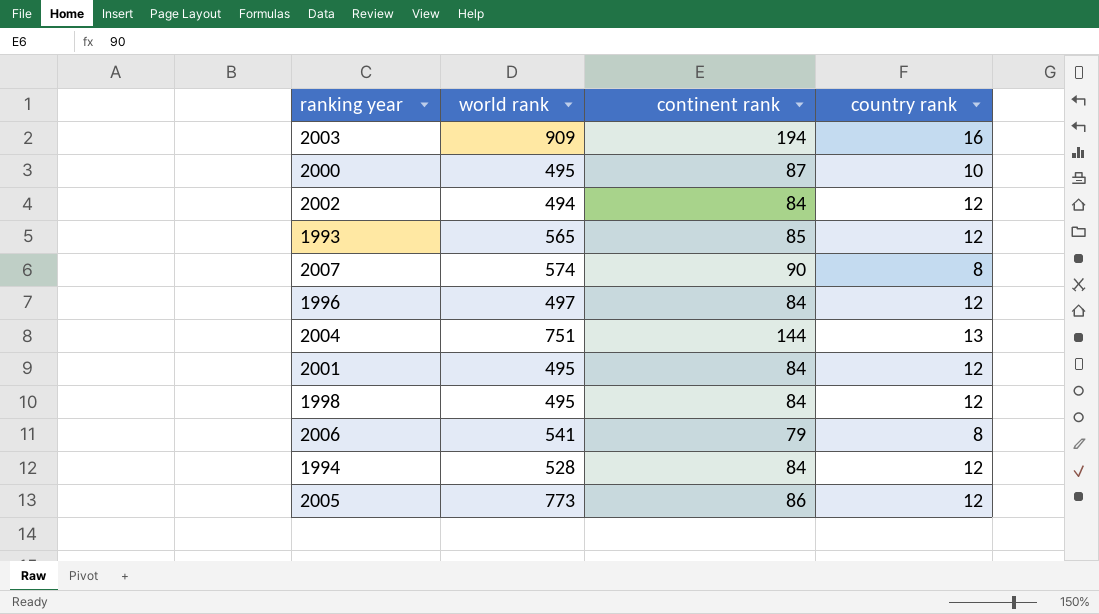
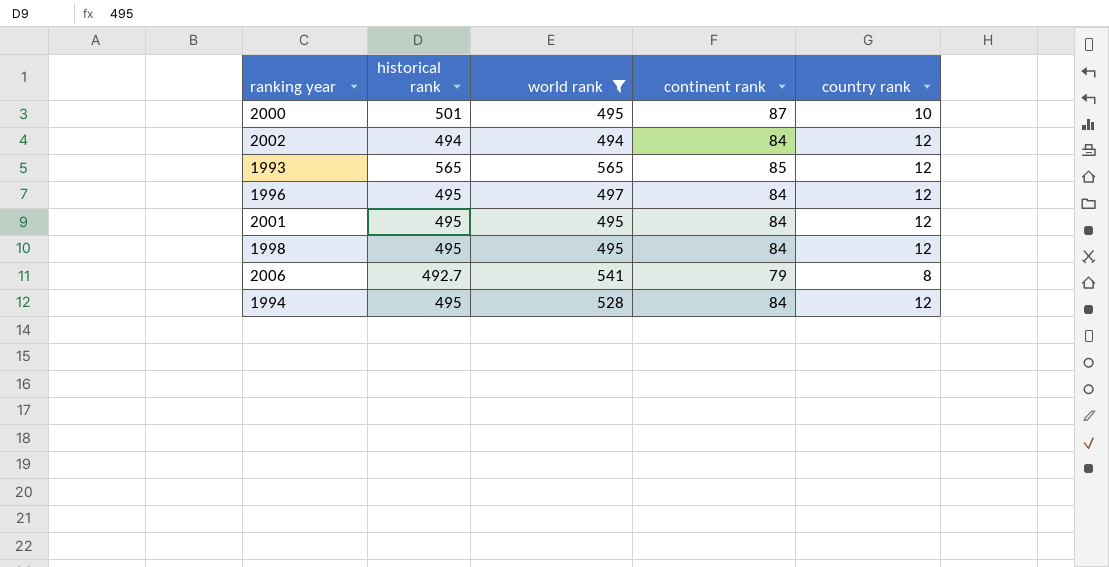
filter: none -> world rank <= 565
column historical rank | position: none -> 2

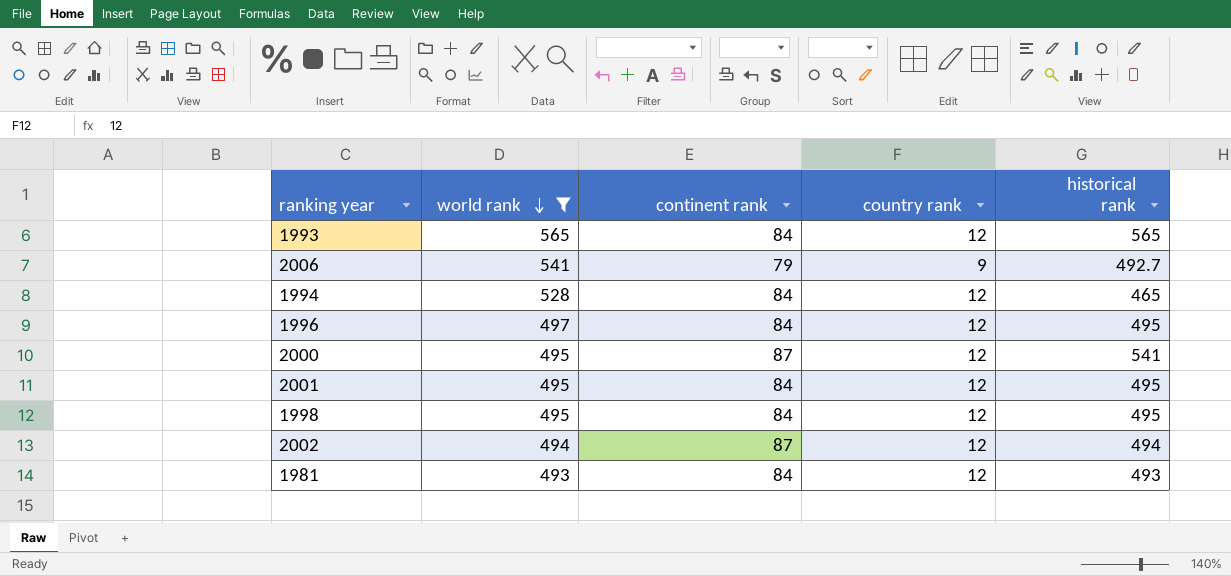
row order: none -> world rank descending
column historical rank | position: 2 -> 5
1993 | continent rank: 85 -> 84
2006 | country rank: 8 -> 9
1994 | historical rank: 495 -> 465
2000 | country rank: 10 -> 12
2000 | historical rank: 501 -> 541
2002 | continent rank: 84 -> 87
row 1981: none -> 493 | 84 | 12 | 493

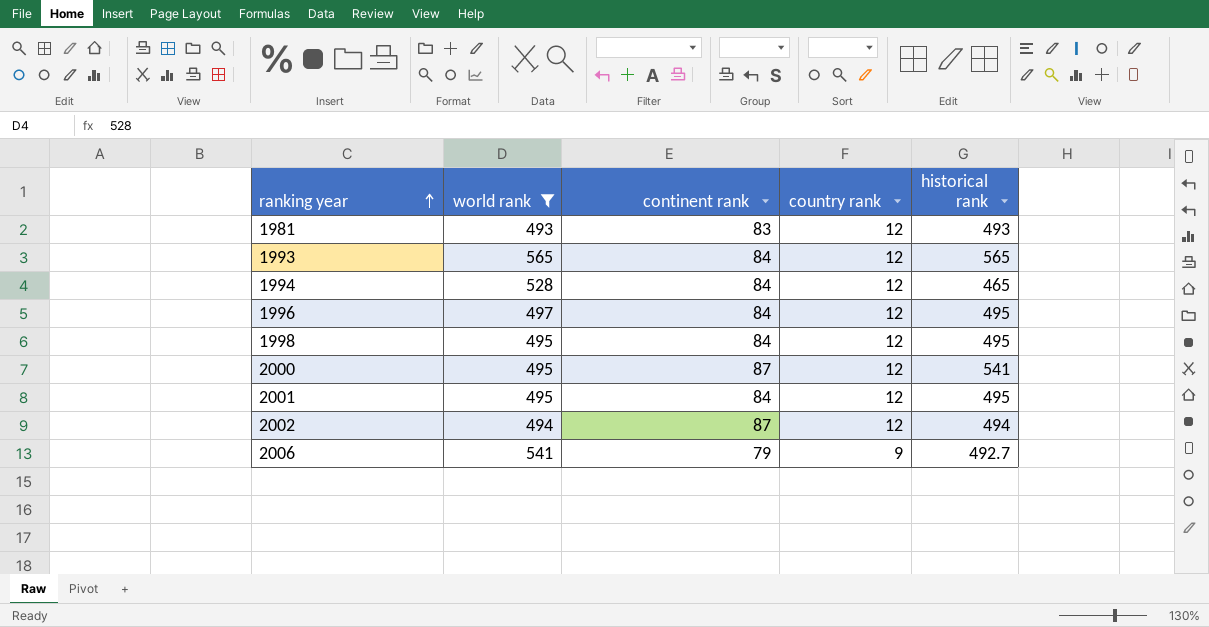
row order: world rank descending -> ranking year ascending
1981 | continent rank: 84 -> 83

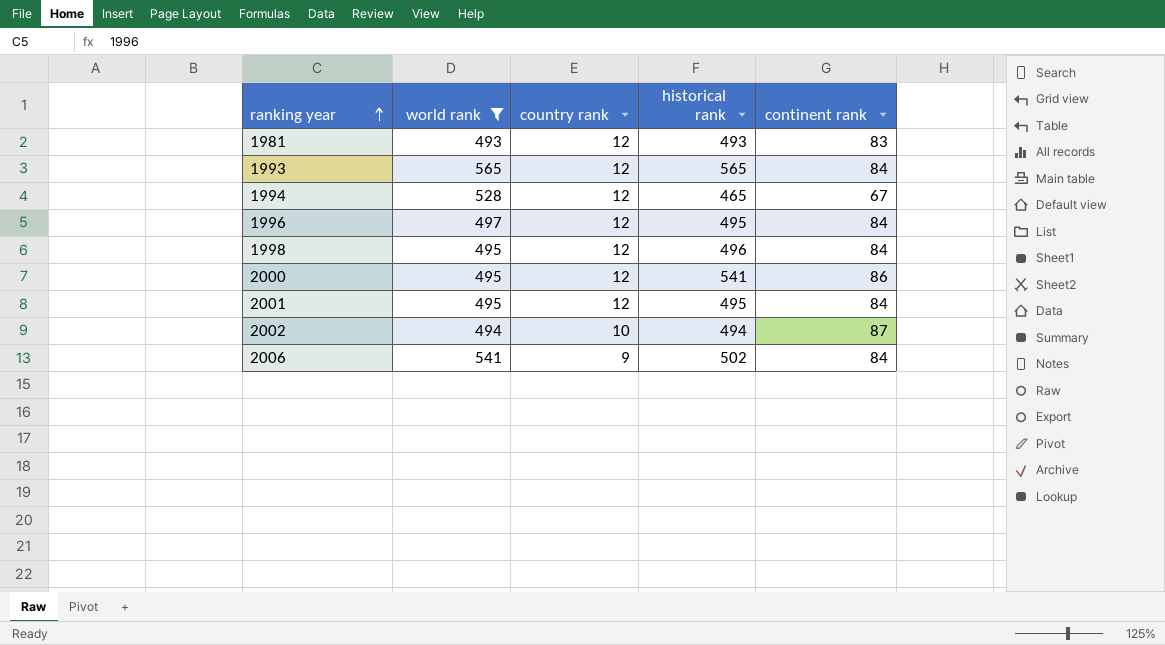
column continent rank | position: 3 -> 5
1994 | continent rank: 84 -> 67
1998 | historical rank: 495 -> 496
2000 | continent rank: 87 -> 86
2002 | country rank: 12 -> 10
2006 | historical rank: 492.7 -> 502
2006 | continent rank: 79 -> 84

